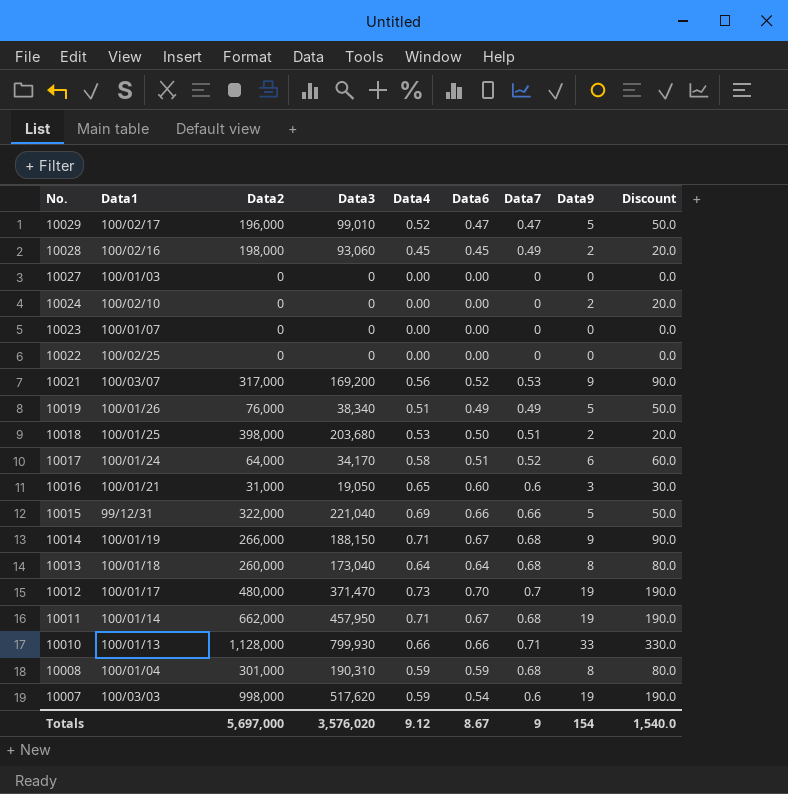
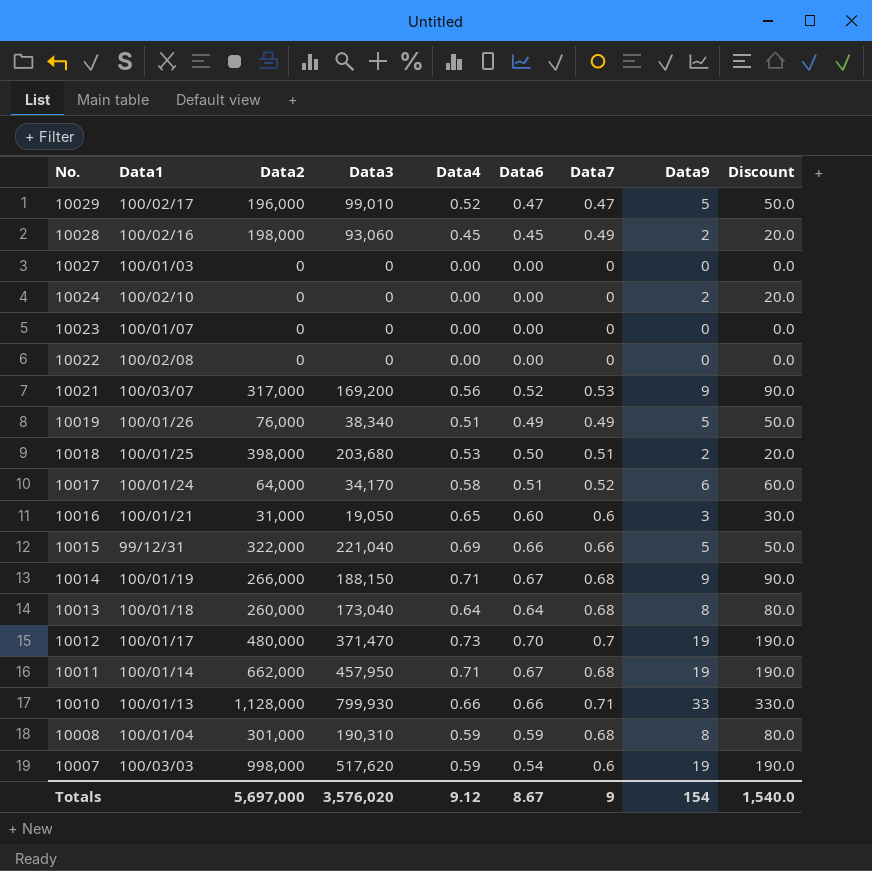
10022 | Data1: 100/02/25 -> 100/02/08

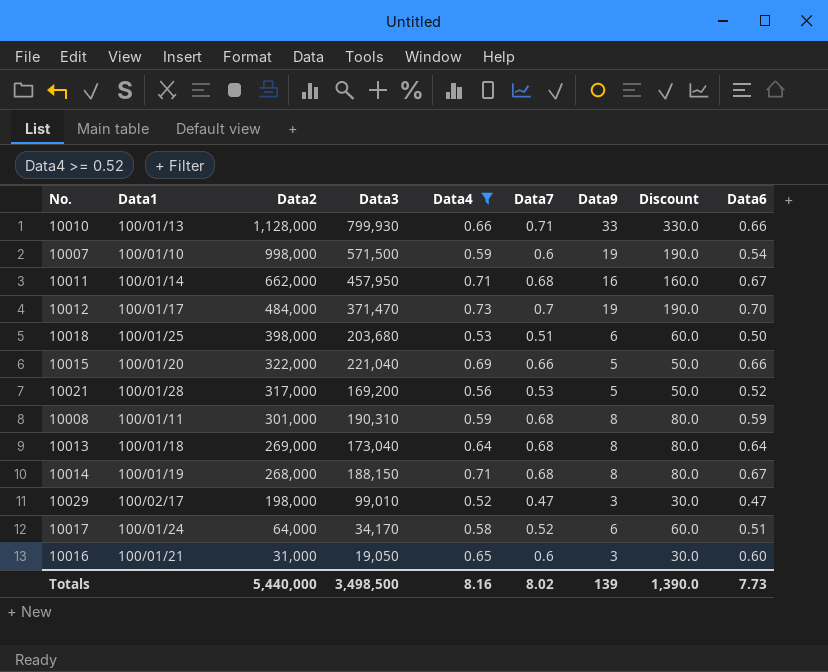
filter: none -> Data4 >= 0.52
row order: No. descending -> Data2 descending
column Data6 | position: 6 -> 9
10007 | Data1: 100/03/03 -> 100/01/10
10007 | Data3: 517,620 -> 571,500
10011 | Data9: 19 -> 16
10011 | Discount: 190.0 -> 160.0
10012 | Data2: 480,000 -> 484,000
10018 | Data9: 2 -> 6
10018 | Discount: 20.0 -> 60.0
10015 | Data1: 99/12/31 -> 100/01/20
10021 | Data1: 100/03/07 -> 100/01/28
10021 | Data9: 9 -> 5
10021 | Discount: 90.0 -> 50.0
10008 | Data1: 100/01/04 -> 100/01/11
10013 | Data2: 260,000 -> 269,000
10014 | Data2: 266,000 -> 268,000
10014 | Data9: 9 -> 8
10014 | Discount: 90.0 -> 80.0
10029 | Data2: 196,000 -> 198,000
10029 | Data9: 5 -> 3
10029 | Discount: 50.0 -> 30.0
Totals | Data2: 5,697,000 -> 5,440,000
Totals | Data3: 3,576,020 -> 3,498,500
Totals | Data4: 9.12 -> 8.16
Totals | Data7: 9 -> 8.02
Totals | Data9: 154 -> 139
Totals | Discount: 1,540.0 -> 1,390.0
Totals | Data6: 8.67 -> 7.73

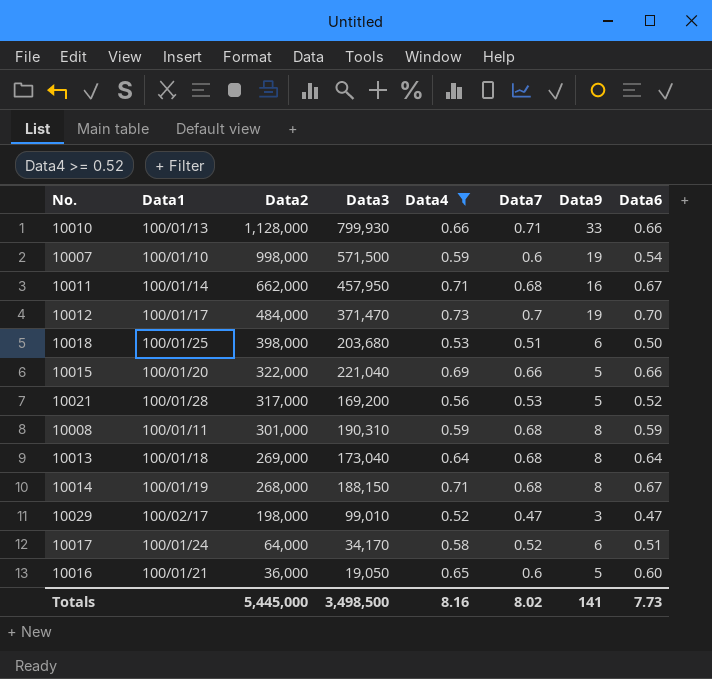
column Discount | formula: [Data9] * 10 -> none
10016 | Data2: 31,000 -> 36,000
10016 | Data9: 3 -> 5
Totals | Data2: 5,440,000 -> 5,445,000
Totals | Data9: 139 -> 141

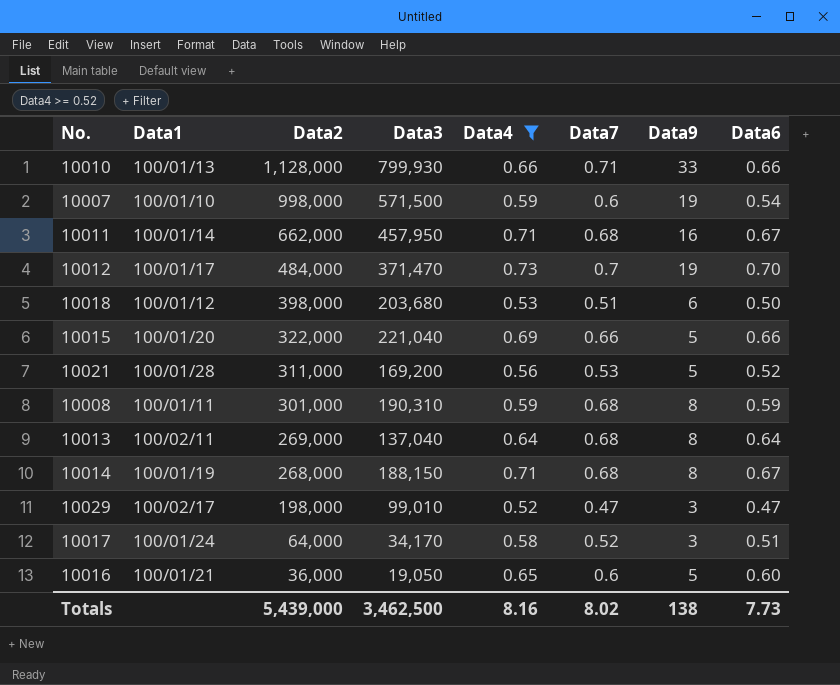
10018 | Data1: 100/01/25 -> 100/01/12
10021 | Data2: 317,000 -> 311,000
10013 | Data1: 100/01/18 -> 100/02/11
10013 | Data3: 173,040 -> 137,040
10017 | Data9: 6 -> 3
Totals | Data2: 5,445,000 -> 5,439,000
Totals | Data3: 3,498,500 -> 3,462,500
Totals | Data9: 141 -> 138

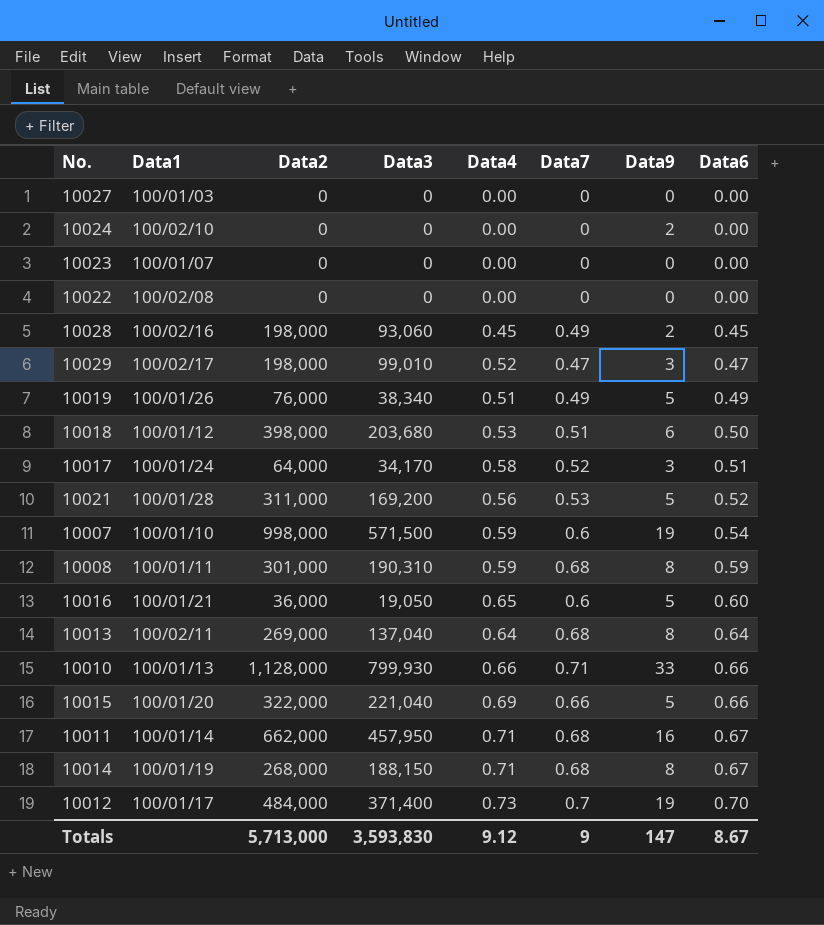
filter: Data4 >= 0.52 -> none
row order: Data2 descending -> Data6 ascending
10012 | Data3: 371,470 -> 371,400
Totals | Data2: 5,439,000 -> 5,713,000
Totals | Data3: 3,462,500 -> 3,593,830
Totals | Data4: 8.16 -> 9.12
Totals | Data7: 8.02 -> 9
Totals | Data9: 138 -> 147
Totals | Data6: 7.73 -> 8.67

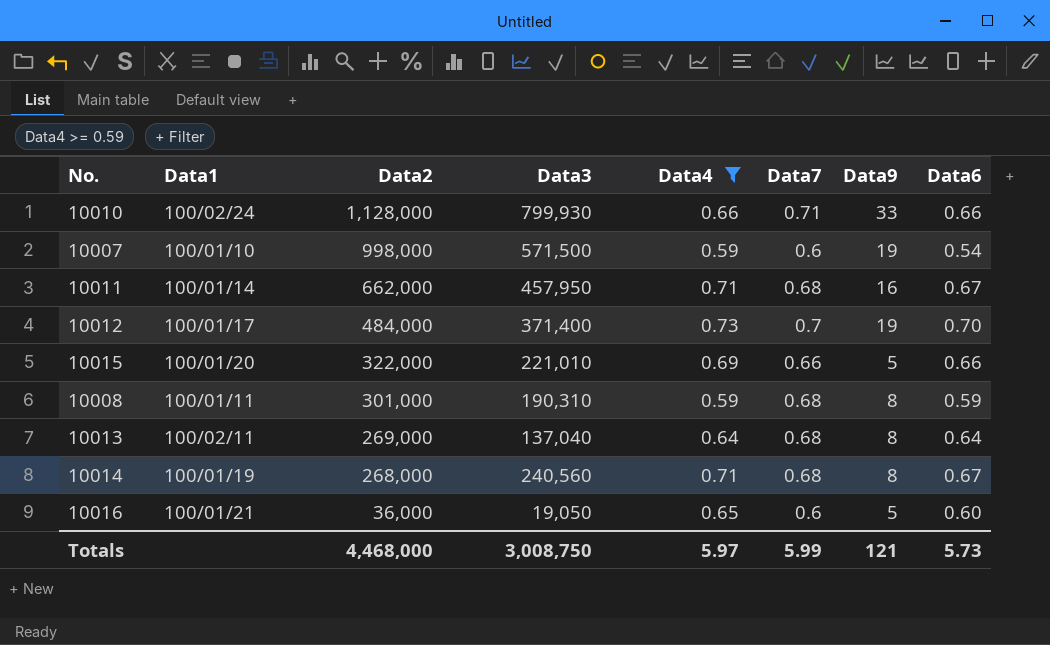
filter: none -> Data4 >= 0.59
row order: Data6 ascending -> Data2 descending
10010 | Data1: 100/01/13 -> 100/02/24
10015 | Data3: 221,040 -> 221,010
10014 | Data3: 188,150 -> 240,560
Totals | Data2: 5,713,000 -> 4,468,000
Totals | Data3: 3,593,830 -> 3,008,750
Totals | Data4: 9.12 -> 5.97
Totals | Data7: 9 -> 5.99
Totals | Data9: 147 -> 121
Totals | Data6: 8.67 -> 5.73

